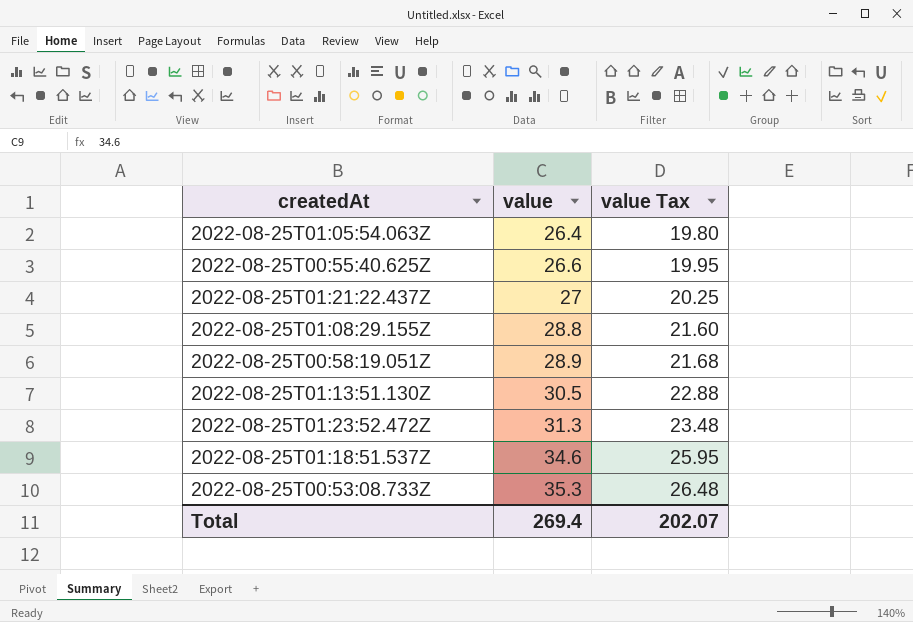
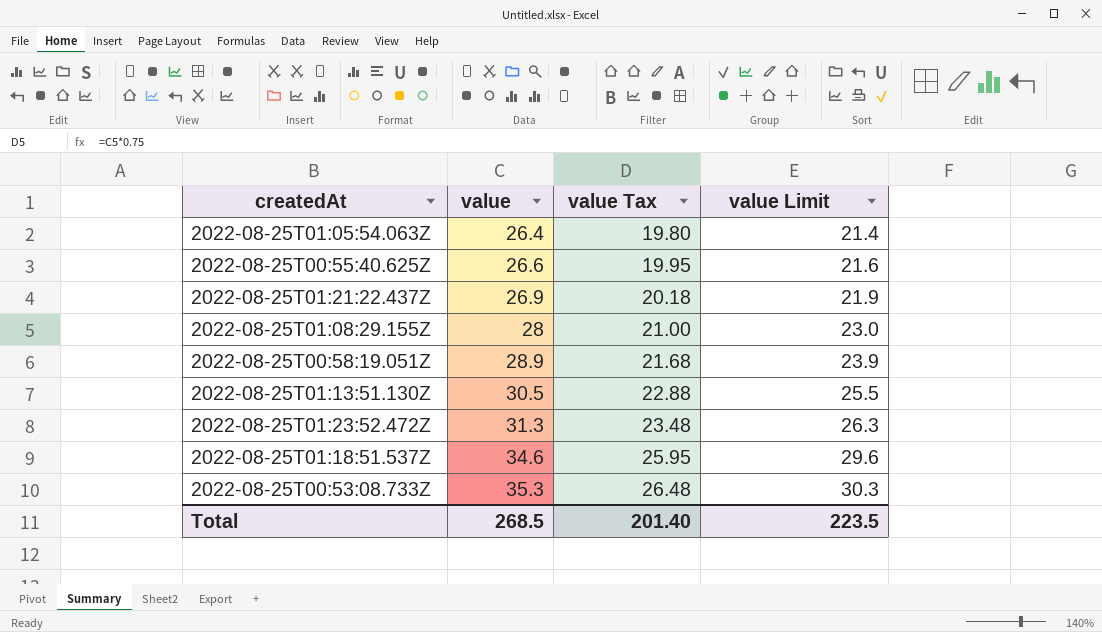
column value Limit | formula: none -> [value] - 5
2022-08-25T01:21:22.437Z | value: 27 -> 26.9
2022-08-25T01:21:22.437Z | value Tax: 20.25 -> 20.18
2022-08-25T01:08:29.155Z | value: 28.8 -> 28
2022-08-25T01:08:29.155Z | value Tax: 21.60 -> 21.00
Total | value: 269.4 -> 268.5
Total | value Tax: 202.07 -> 201.40

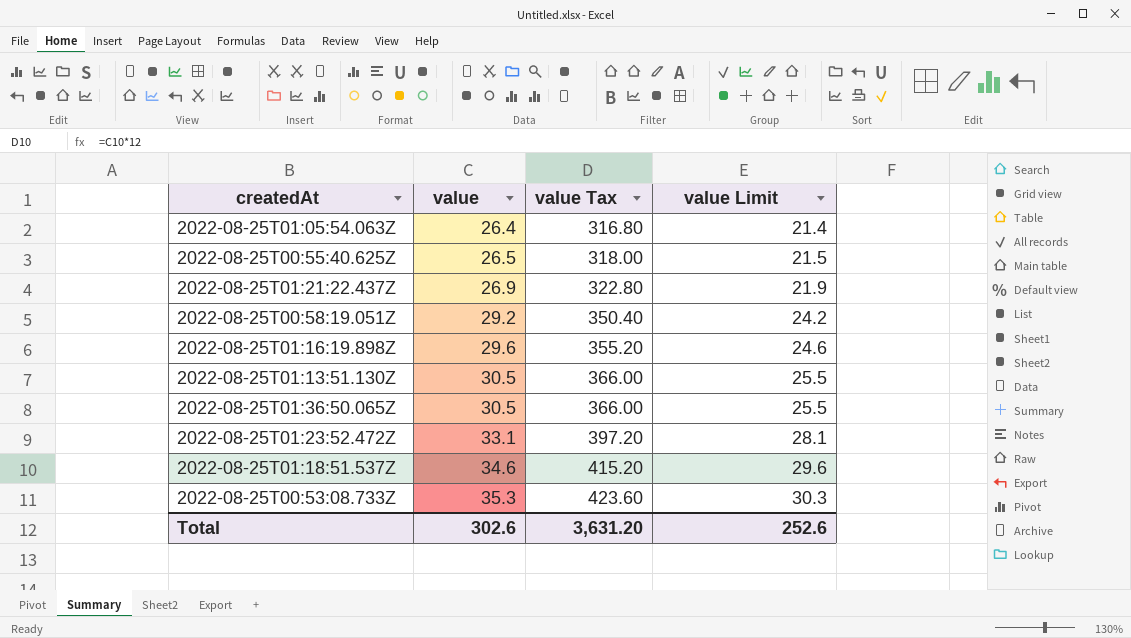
column value Tax | formula: [value] * 0.75 -> [value] * 12
row 2022-08-25T01:08:29.155Z: 28 | 21.00 | 23.0 -> none
2022-08-25T00:55:40.625Z | value: 26.6 -> 26.5
2022-08-25T00:55:40.625Z | value Limit: 21.6 -> 21.5
2022-08-25T00:58:19.051Z | value: 28.9 -> 29.2
2022-08-25T00:58:19.051Z | value Limit: 23.9 -> 24.2
row 2022-08-25T01:16:19.898Z: none -> 29.6 | 355.20 | 24.6
row 2022-08-25T01:36:50.065Z: none -> 30.5 | 366.00 | 25.5
2022-08-25T01:23:52.472Z | value: 31.3 -> 33.1
2022-08-25T01:23:52.472Z | value Limit: 26.3 -> 28.1
Total | value: 268.5 -> 302.6
Total | value Tax: 201.40 -> 3,631.20
Total | value Limit: 223.5 -> 252.6

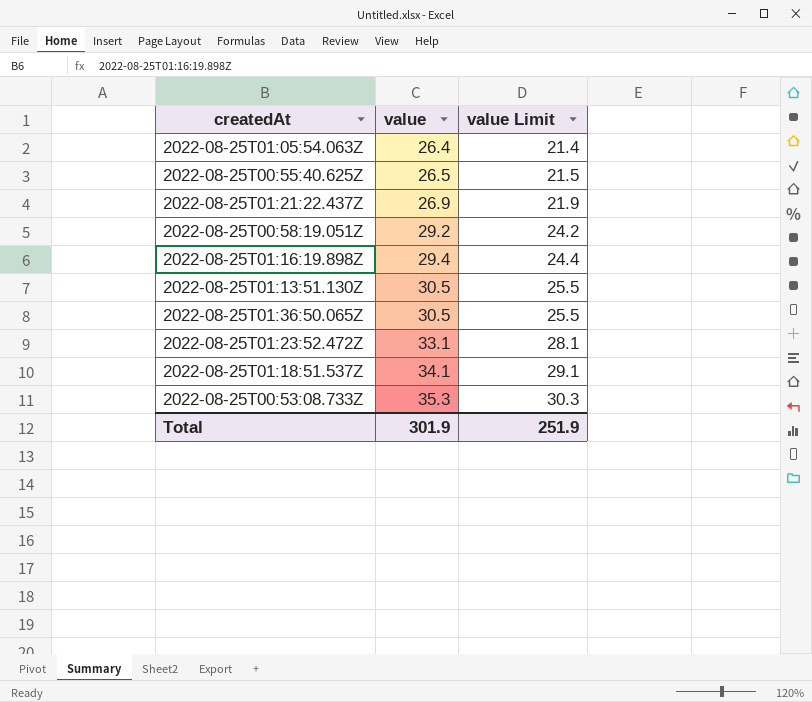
column value Tax | formula: [value] * 12 -> none
2022-08-25T01:16:19.898Z | value: 29.6 -> 29.4
2022-08-25T01:16:19.898Z | value Limit: 24.6 -> 24.4
2022-08-25T01:18:51.537Z | value: 34.6 -> 34.1
2022-08-25T01:18:51.537Z | value Limit: 29.6 -> 29.1
Total | value: 302.6 -> 301.9
Total | value Limit: 252.6 -> 251.9

